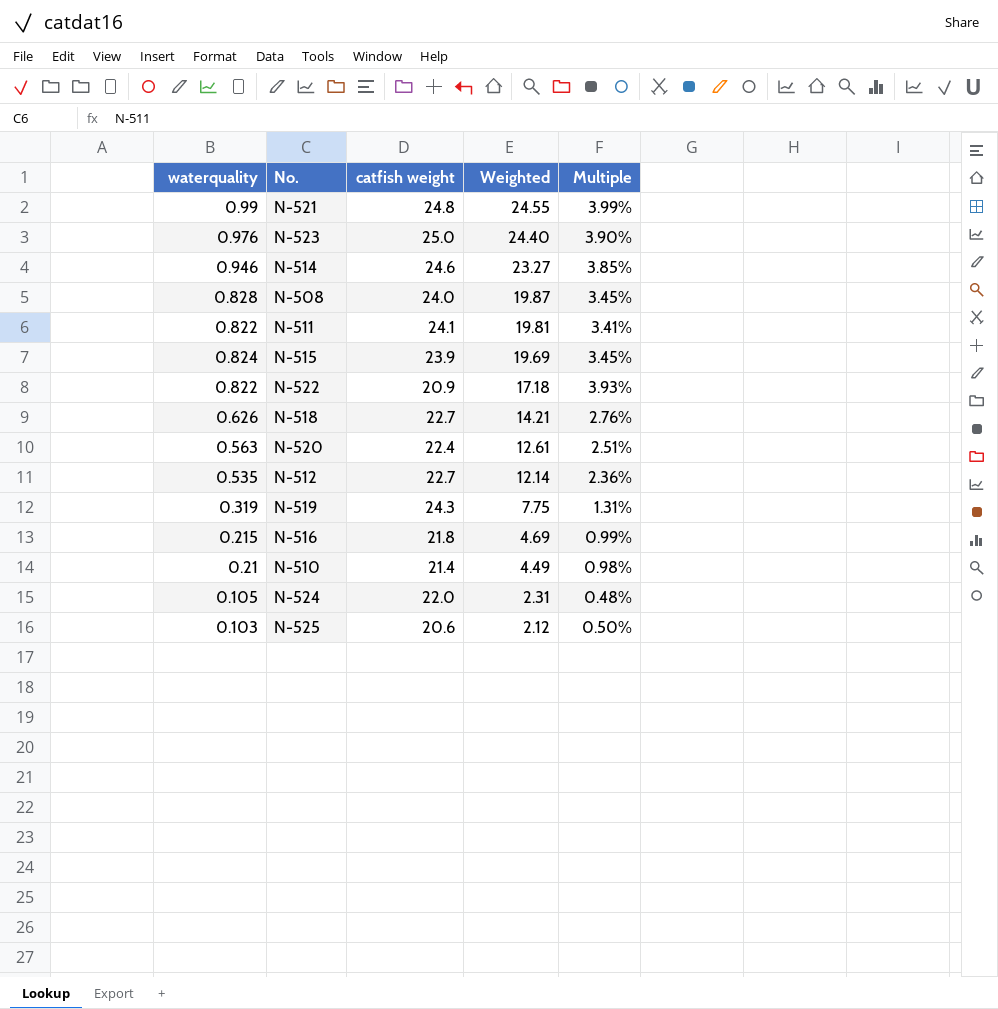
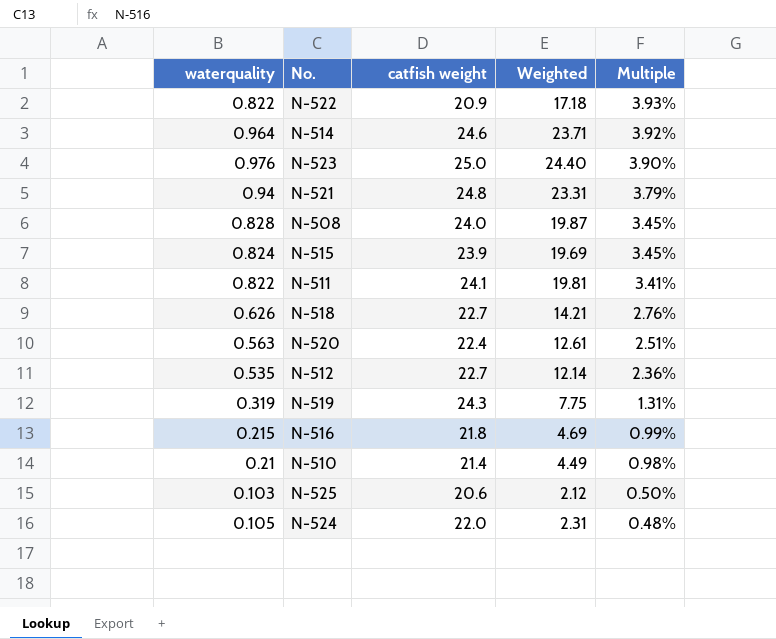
row order: Weighted descending -> Multiple descending
N-514 | waterquality: 0.946 -> 0.964
N-514 | Weighted: 23.27 -> 23.71
N-514 | Multiple: 3.85% -> 3.92%
N-521 | waterquality: 0.99 -> 0.94
N-521 | Weighted: 24.55 -> 23.31
N-521 | Multiple: 3.99% -> 3.79%

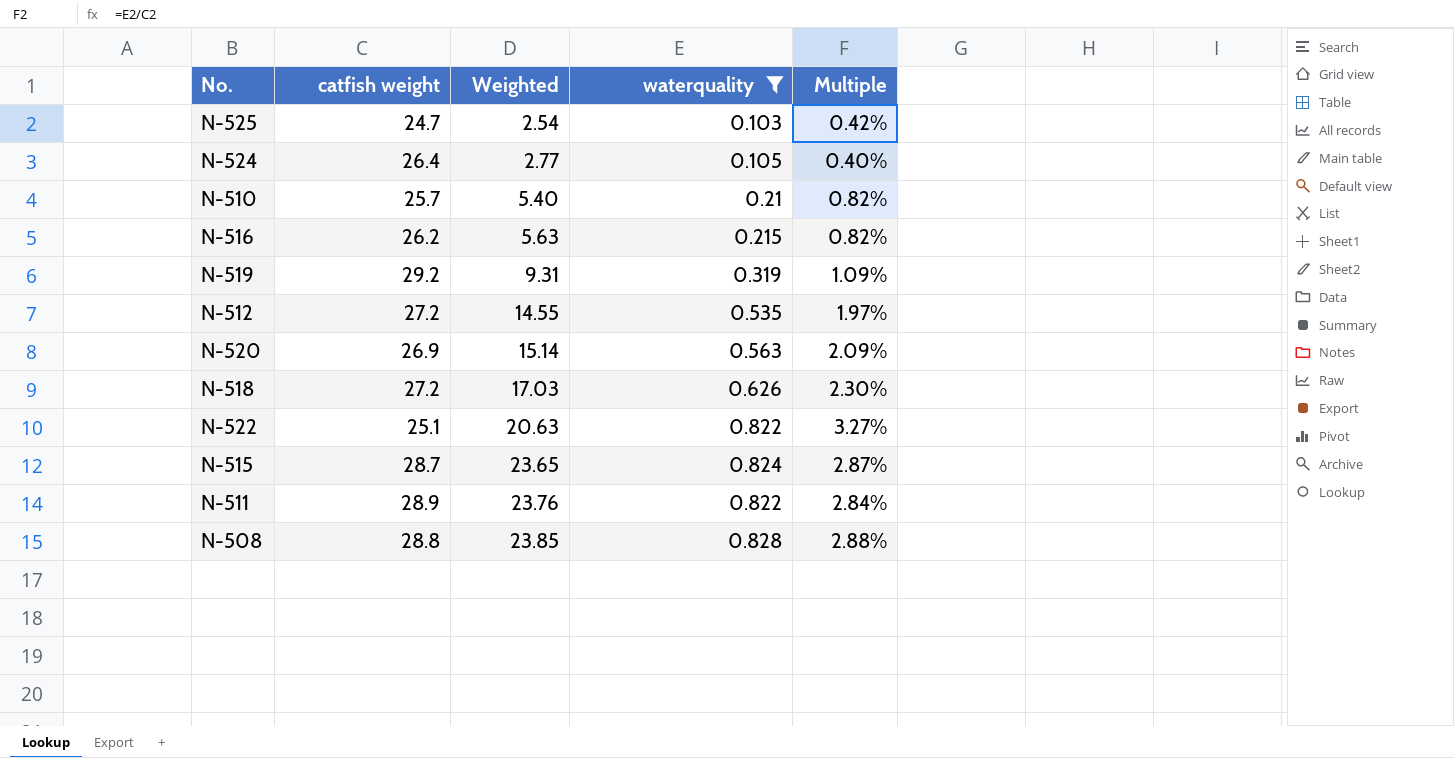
filter: none -> waterquality <= 0.828
row order: Multiple descending -> Weighted ascending
column waterquality | position: 1 -> 4
N-525 | catfish weight: 20.6 -> 24.7
N-525 | Weighted: 2.12 -> 2.54
N-525 | Multiple: 0.50% -> 0.42%
N-524 | catfish weight: 22.0 -> 26.4
N-524 | Weighted: 2.31 -> 2.77
N-524 | Multiple: 0.48% -> 0.40%
N-510 | catfish weight: 21.4 -> 25.7
N-510 | Weighted: 4.49 -> 5.40
N-510 | Multiple: 0.98% -> 0.82%
N-516 | catfish weight: 21.8 -> 26.2
N-516 | Weighted: 4.69 -> 5.63
N-516 | Multiple: 0.99% -> 0.82%
N-519 | catfish weight: 24.3 -> 29.2
N-519 | Weighted: 7.75 -> 9.31
N-519 | Multiple: 1.31% -> 1.09%
N-512 | catfish weight: 22.7 -> 27.2
N-512 | Weighted: 12.14 -> 14.55
N-512 | Multiple: 2.36% -> 1.97%
N-520 | catfish weight: 22.4 -> 26.9
N-520 | Weighted: 12.61 -> 15.14
N-520 | Multiple: 2.51% -> 2.09%
N-518 | catfish weight: 22.7 -> 27.2
N-518 | Weighted: 14.21 -> 17.03
N-518 | Multiple: 2.76% -> 2.30%
N-522 | catfish weight: 20.9 -> 25.1
N-522 | Weighted: 17.18 -> 20.63
N-522 | Multiple: 3.93% -> 3.27%
N-515 | catfish weight: 23.9 -> 28.7
N-515 | Weighted: 19.69 -> 23.65
N-515 | Multiple: 3.45% -> 2.87%
N-511 | catfish weight: 24.1 -> 28.9
N-511 | Weighted: 19.81 -> 23.76
N-511 | Multiple: 3.41% -> 2.84%
N-508 | catfish weight: 24.0 -> 28.8
N-508 | Weighted: 19.87 -> 23.85
N-508 | Multiple: 3.45% -> 2.88%

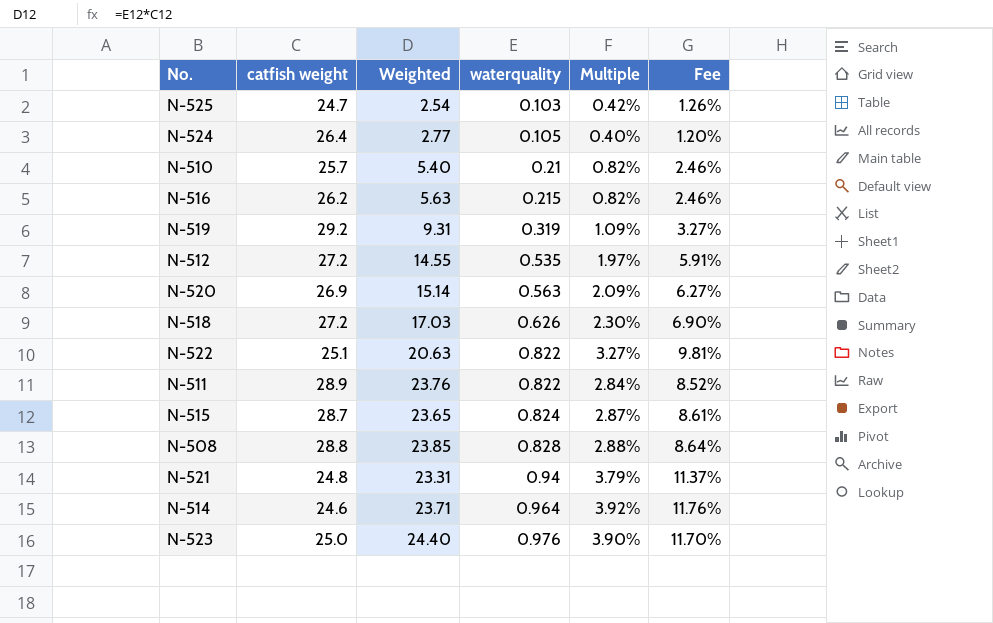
filter: waterquality <= 0.828 -> none
row order: Weighted ascending -> waterquality ascending
column Fee | formula: none -> [Multiple] * 3

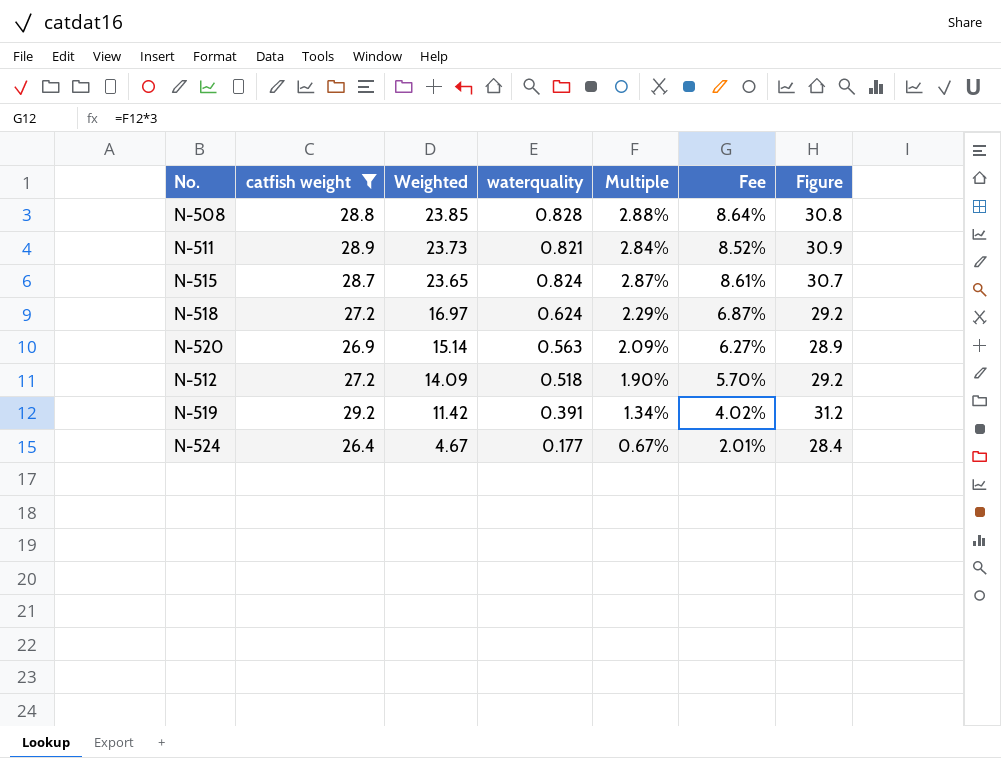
filter: none -> catfish weight >= 26.4
row order: waterquality ascending -> Weighted descending
column Figure | formula: none -> [catfish weight] + 2
N-511 | Weighted: 23.76 -> 23.73
N-511 | waterquality: 0.822 -> 0.821
N-518 | Weighted: 17.03 -> 16.97
N-518 | waterquality: 0.626 -> 0.624
N-518 | Multiple: 2.30% -> 2.29%
N-518 | Fee: 6.90% -> 6.87%
N-512 | Weighted: 14.55 -> 14.09
N-512 | waterquality: 0.535 -> 0.518
N-512 | Multiple: 1.97% -> 1.90%
N-512 | Fee: 5.91% -> 5.70%
N-519 | Weighted: 9.31 -> 11.42
N-519 | waterquality: 0.319 -> 0.391
N-519 | Multiple: 1.09% -> 1.34%
N-519 | Fee: 3.27% -> 4.02%
N-524 | Weighted: 2.77 -> 4.67
N-524 | waterquality: 0.105 -> 0.177
N-524 | Multiple: 0.40% -> 0.67%
N-524 | Fee: 1.20% -> 2.01%

